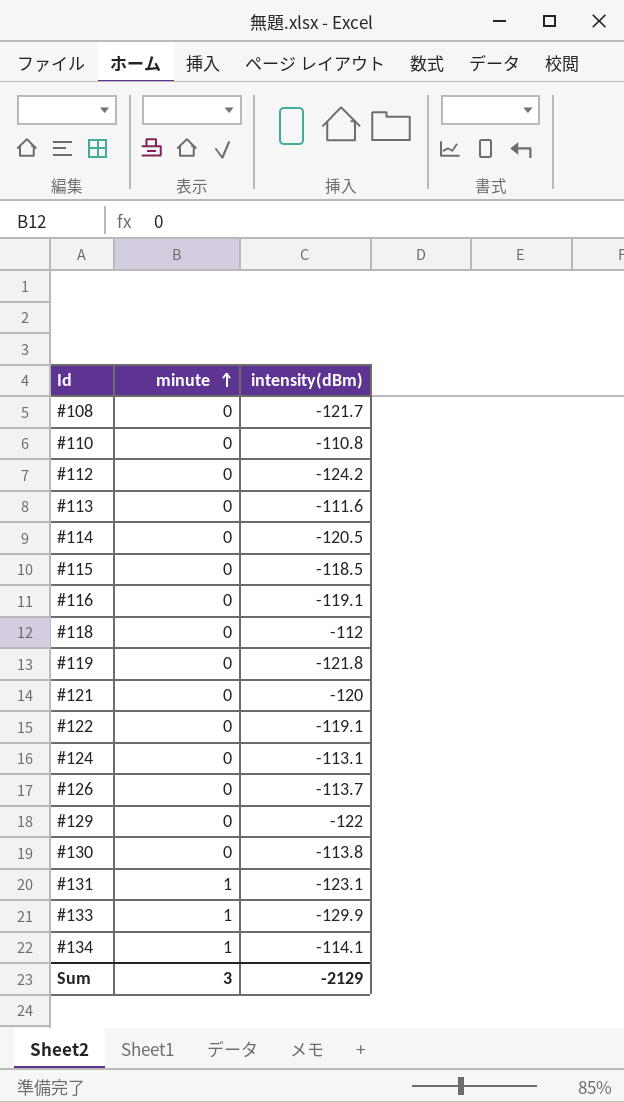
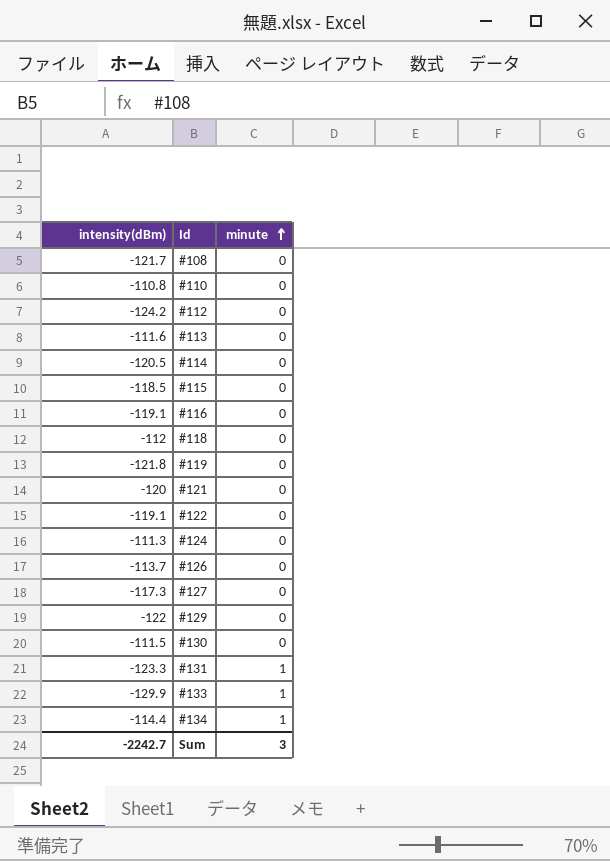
column intensity(dBm) | position: 3 -> 1
#124 | intensity(dBm): -113.1 -> -111.3
row #127: none -> -117.3 | 0
#130 | intensity(dBm): -113.8 -> -111.5
#131 | intensity(dBm): -123.1 -> -123.3
#134 | intensity(dBm): -114.1 -> -114.4
Sum | intensity(dBm): -2129 -> -2242.7

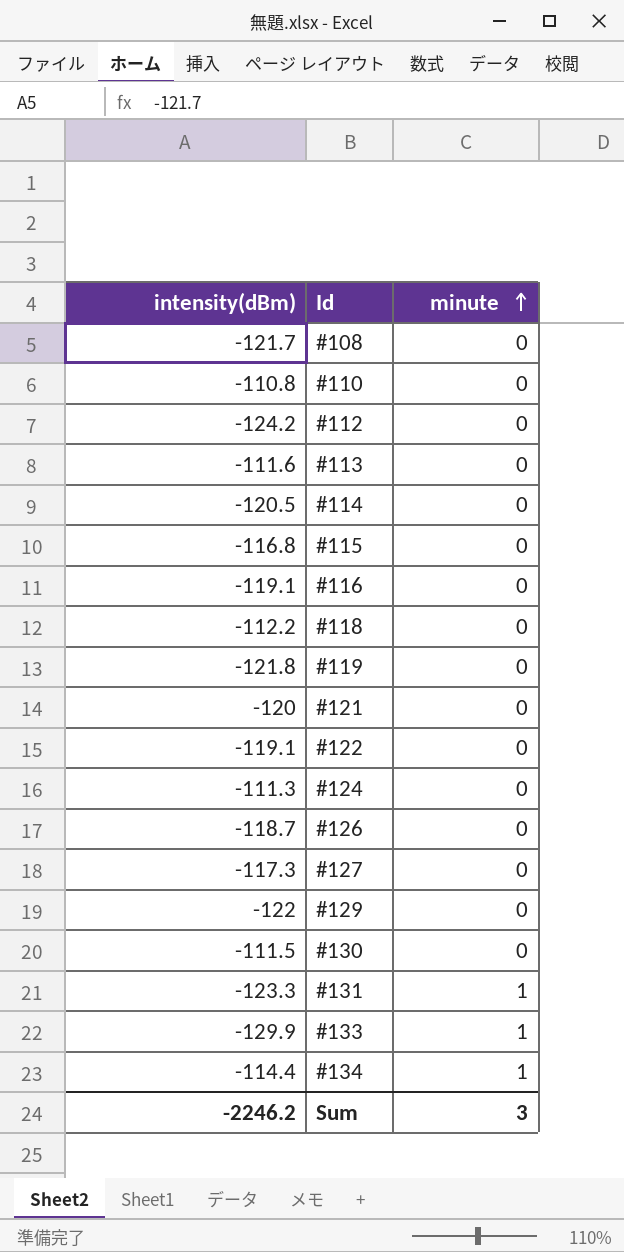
#115 | intensity(dBm): -118.5 -> -116.8
#118 | intensity(dBm): -112 -> -112.2
#126 | intensity(dBm): -113.7 -> -118.7
Sum | intensity(dBm): -2242.7 -> -2246.2

